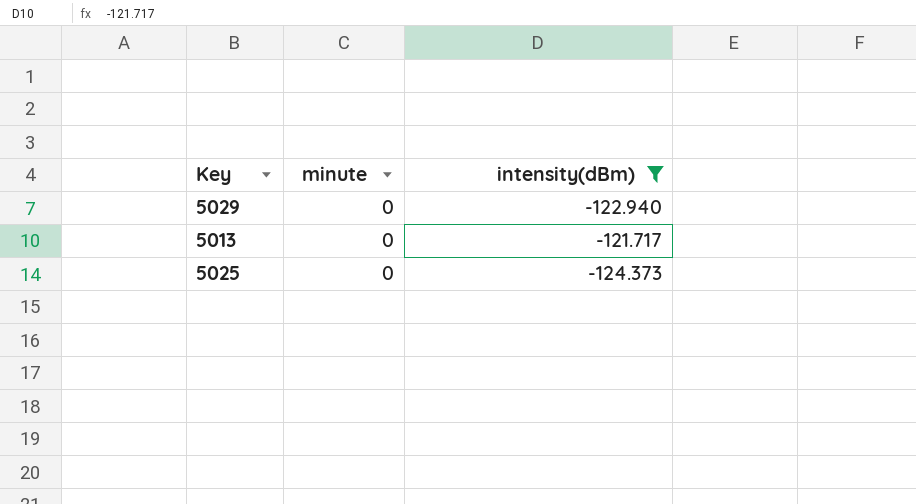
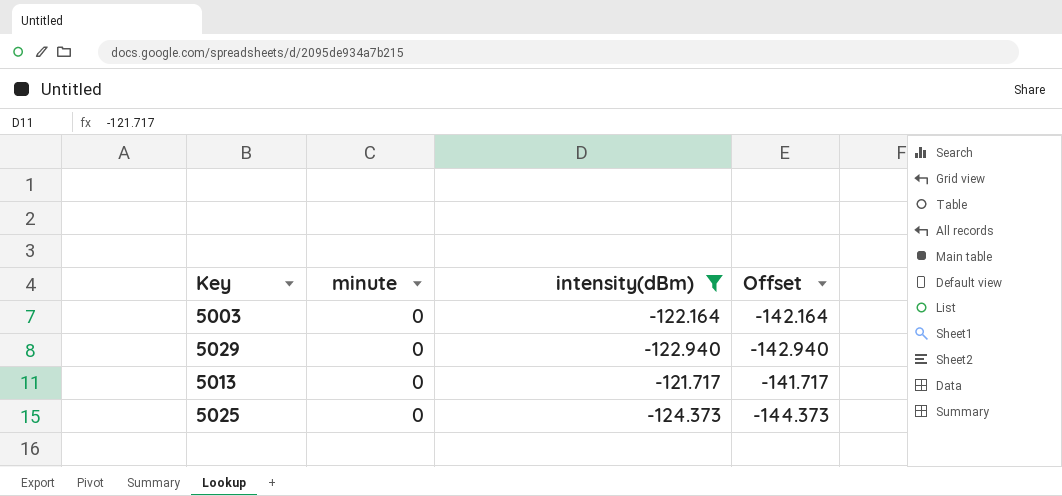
column Offset | formula: none -> [intensity(dBm)] - 20
row 5003: none -> 0 | -122.164 | -142.164

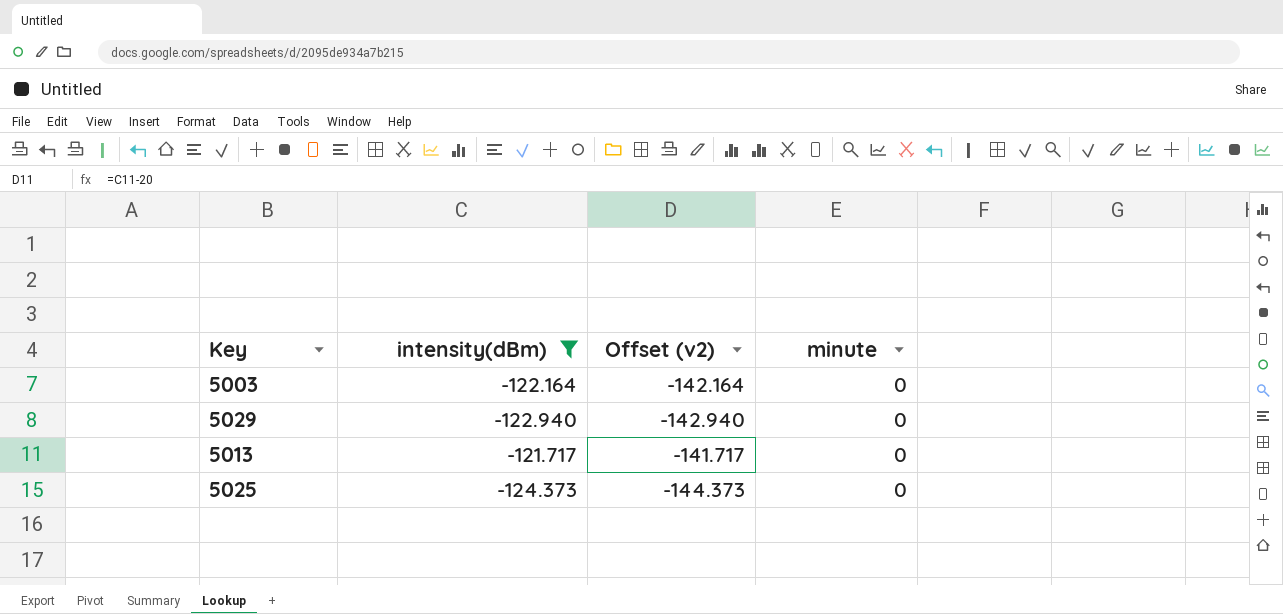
column name: Offset -> Offset (v2)
column minute | position: 2 -> 4

